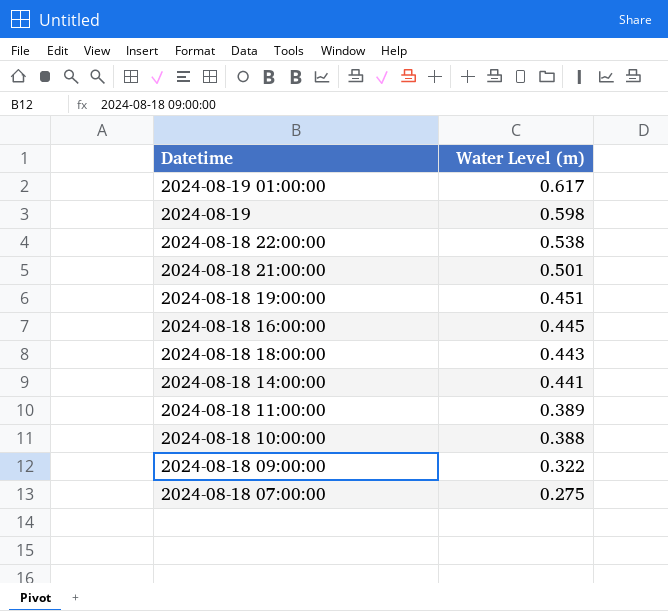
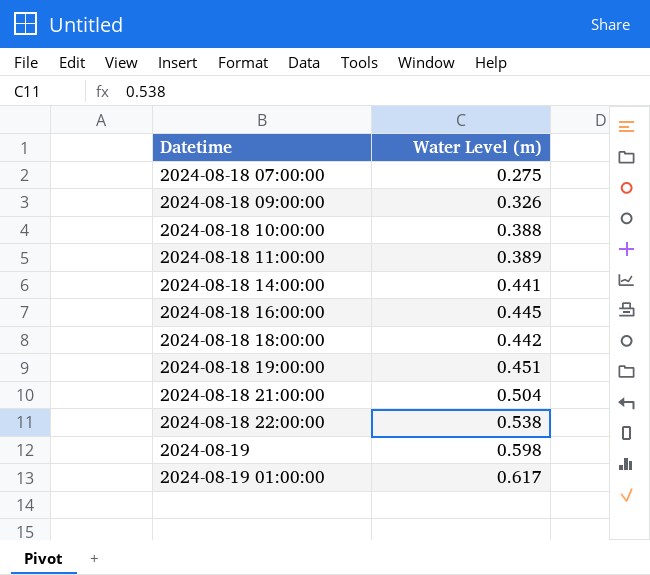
row order: Water Level (m) descending -> Datetime ascending
2024-08-18 09:00:00 | Water Level (m): 0.322 -> 0.326
2024-08-18 18:00:00 | Water Level (m): 0.443 -> 0.442
2024-08-18 21:00:00 | Water Level (m): 0.501 -> 0.504

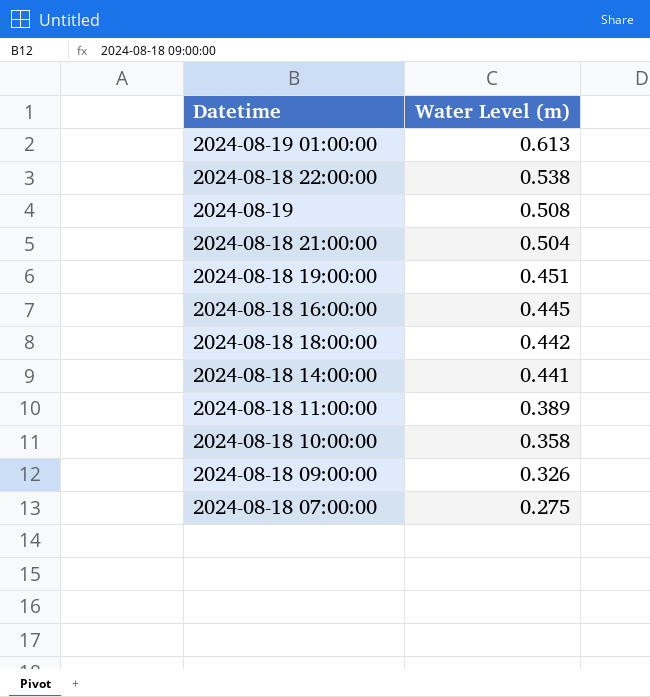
row order: Datetime ascending -> Water Level (m) descending
2024-08-19 01:00:00 | Water Level (m): 0.617 -> 0.613
2024-08-19 | Water Level (m): 0.598 -> 0.508
2024-08-18 10:00:00 | Water Level (m): 0.388 -> 0.358

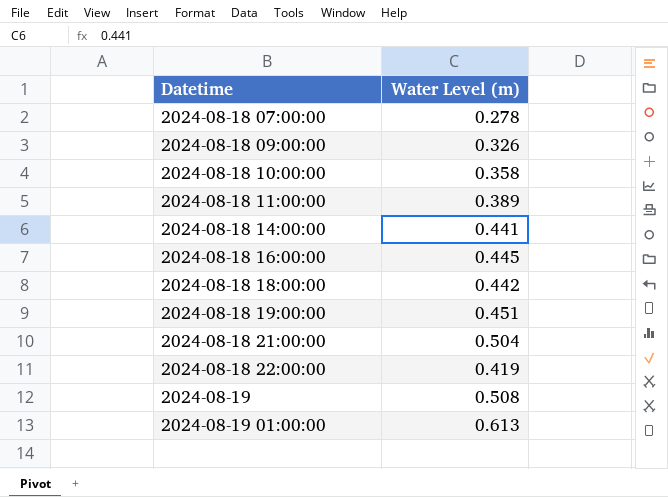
row order: Water Level (m) descending -> Datetime ascending
2024-08-18 07:00:00 | Water Level (m): 0.275 -> 0.278
2024-08-18 22:00:00 | Water Level (m): 0.538 -> 0.419

